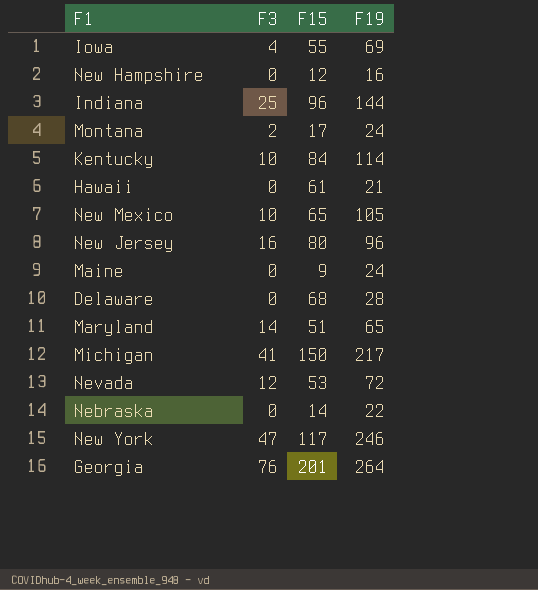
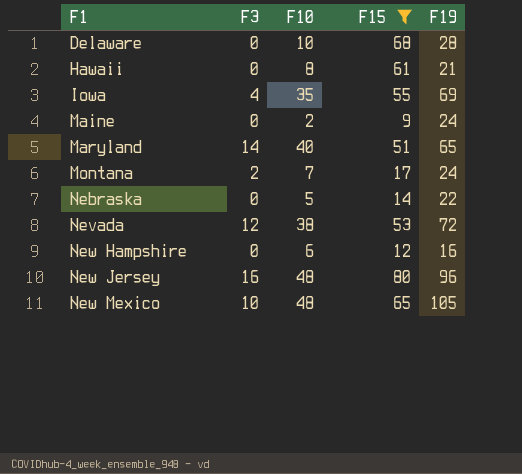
filter: none -> F15 <= 80
row order: none -> F1 ascending
column F10 | position: none -> 3

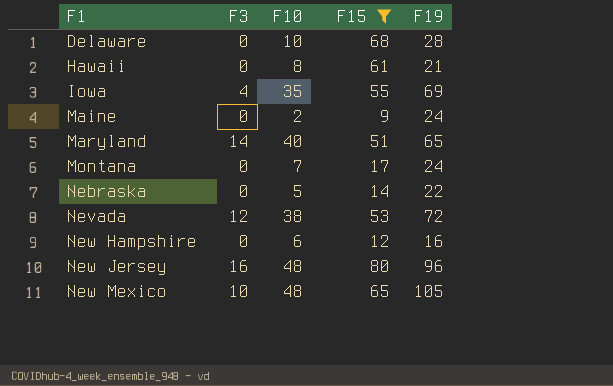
Montana | F3: 2 -> 0

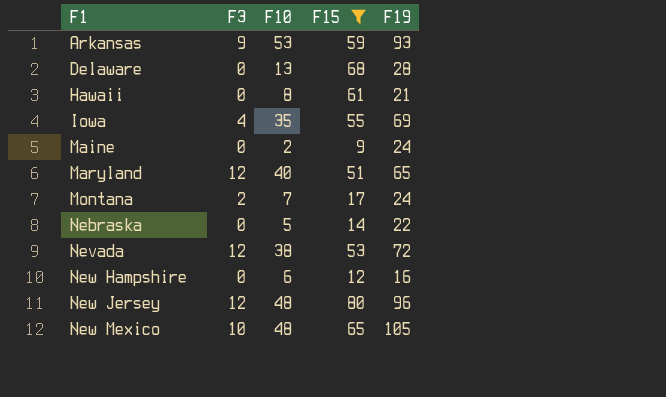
row Arkansas: none -> 9 | 53 | 59 | 93
Delaware | F10: 10 -> 13
Maryland | F3: 14 -> 12
Montana | F3: 0 -> 2
New Jersey | F3: 16 -> 12

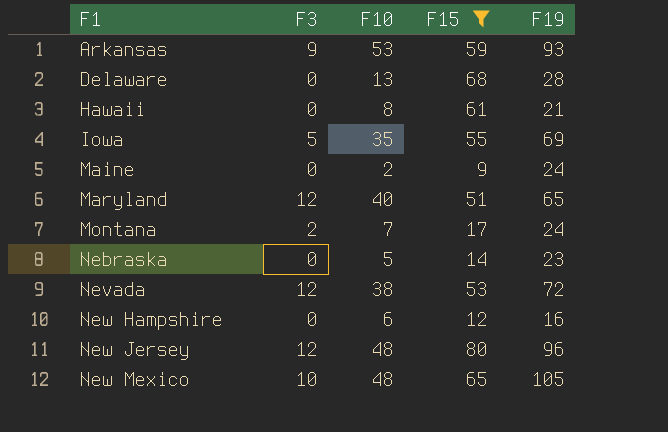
Iowa | F3: 4 -> 5
Nebraska | F19: 22 -> 23

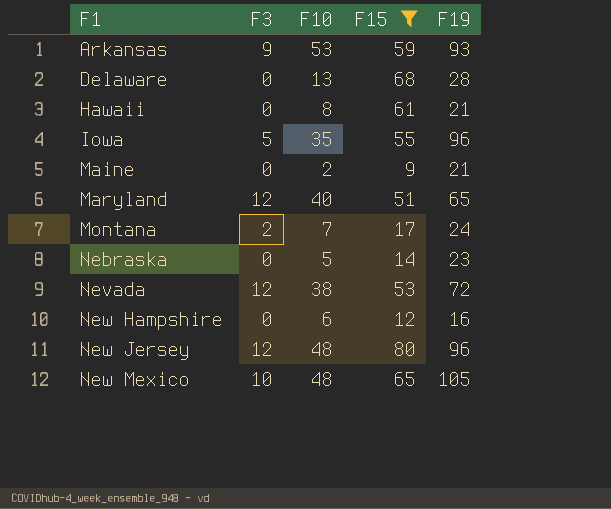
Iowa | F19: 69 -> 96
Maine | F19: 24 -> 21

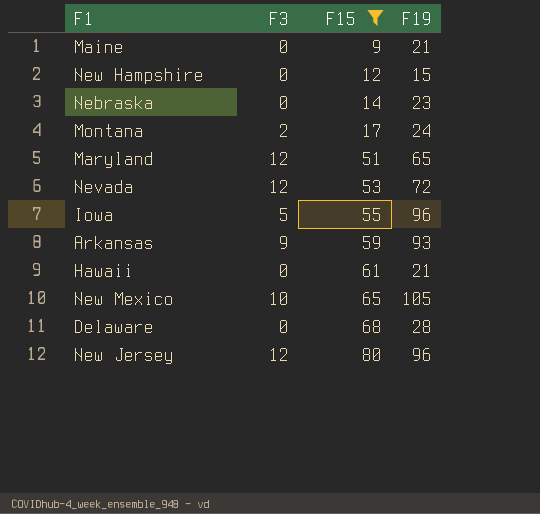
row order: F1 ascending -> F15 ascending
column F10 | position: 3 -> none
New Hampshire | F19: 16 -> 15

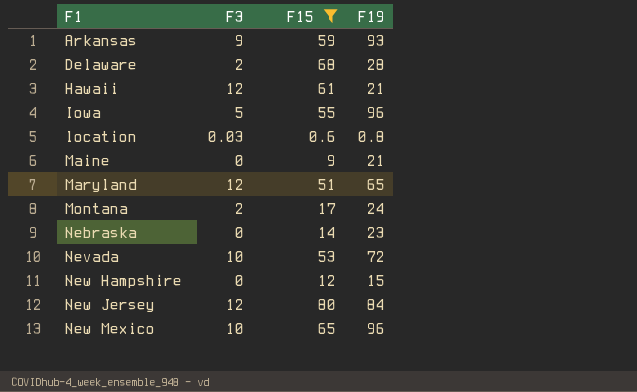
row order: F15 ascending -> F1 ascending
Delaware | F3: 0 -> 2
Hawaii | F3: 0 -> 12
row location: none -> 0.03 | 0.6 | 0.8
Nevada | F3: 12 -> 10
New Jersey | F19: 96 -> 84
New Mexico | F19: 105 -> 96

